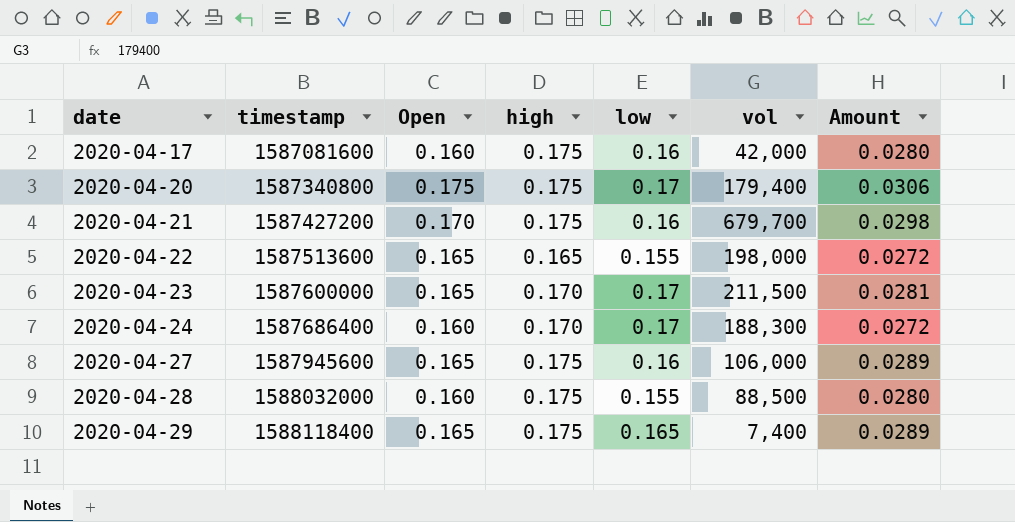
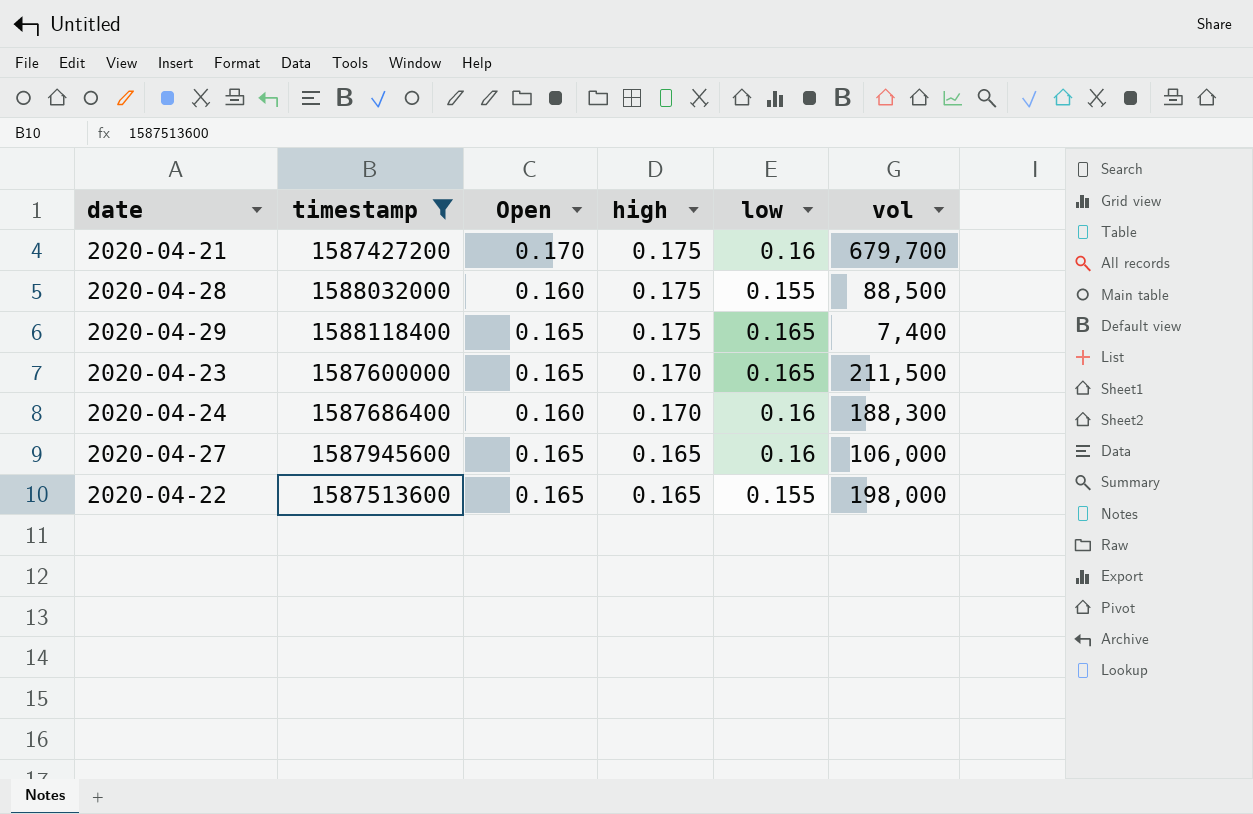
filter: none -> timestamp >= 1587427200
row order: date ascending -> high descending
column Amount | formula: [Open] * [high] -> none
2020-04-23 | low: 0.17 -> 0.165
2020-04-24 | low: 0.17 -> 0.16
2020-04-27 | high: 0.175 -> 0.165

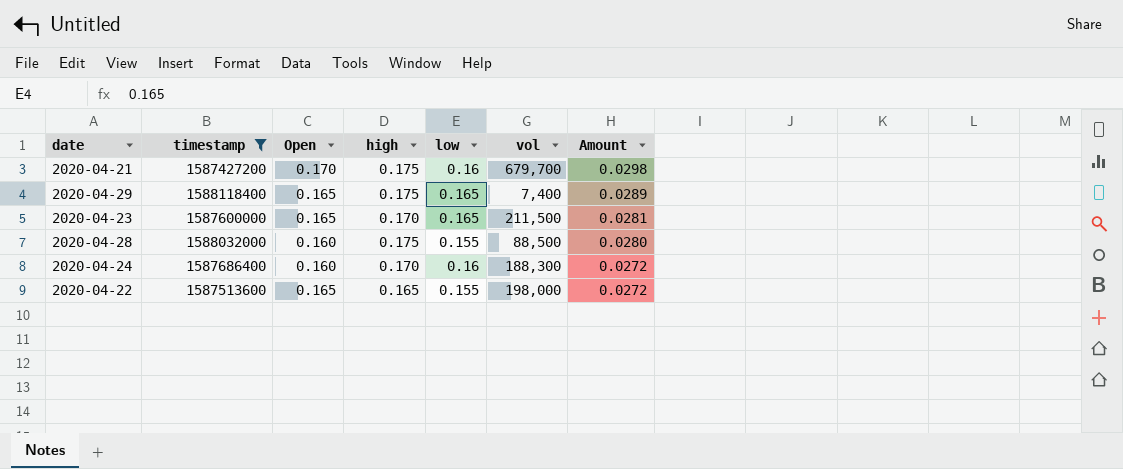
row order: high descending -> Amount descending
column Amount | formula: none -> [Open] * [high]
row 2020-04-27: 1587945600 | 0.165 | 0.165 | 0.16 | 106,000 -> none

